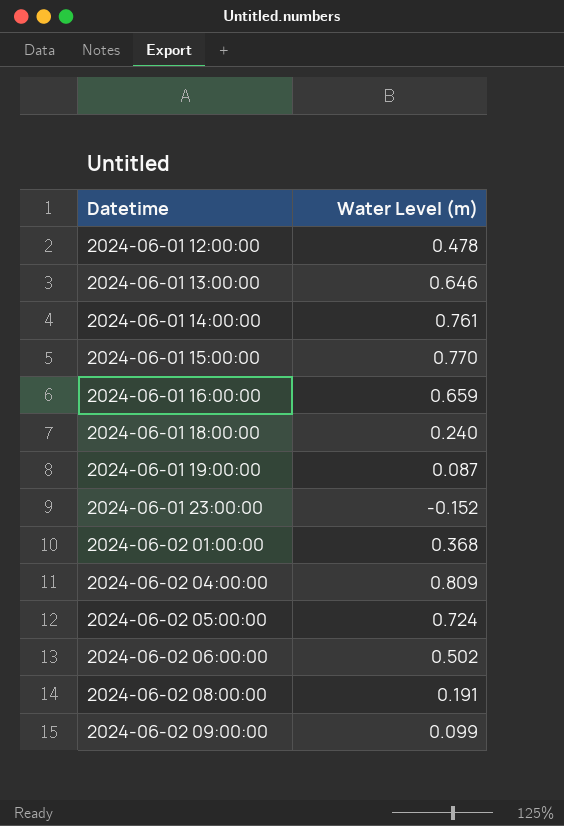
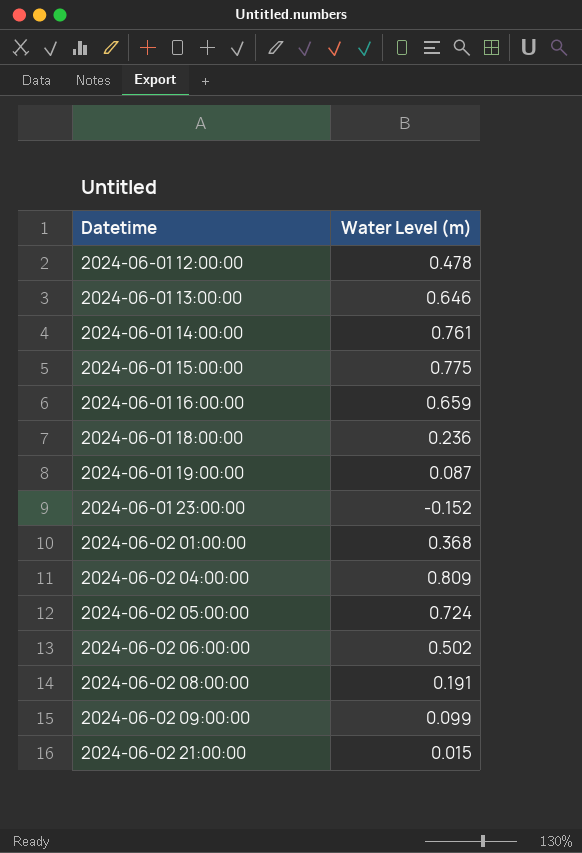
2024-06-01 15:00:00 | Water Level (m): 0.770 -> 0.775
2024-06-01 18:00:00 | Water Level (m): 0.240 -> 0.236
row 2024-06-02 21:00:00: none -> 0.015

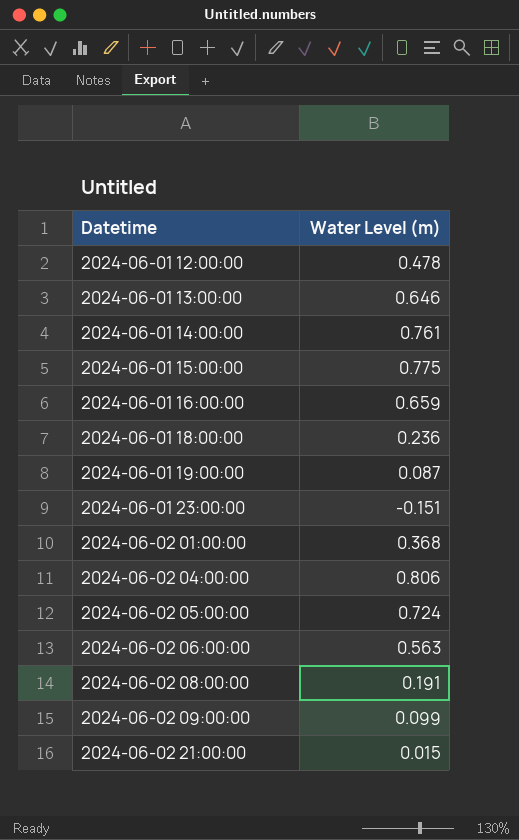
2024-06-01 23:00:00 | Water Level (m): -0.152 -> -0.151
2024-06-02 04:00:00 | Water Level (m): 0.809 -> 0.806
2024-06-02 06:00:00 | Water Level (m): 0.502 -> 0.563

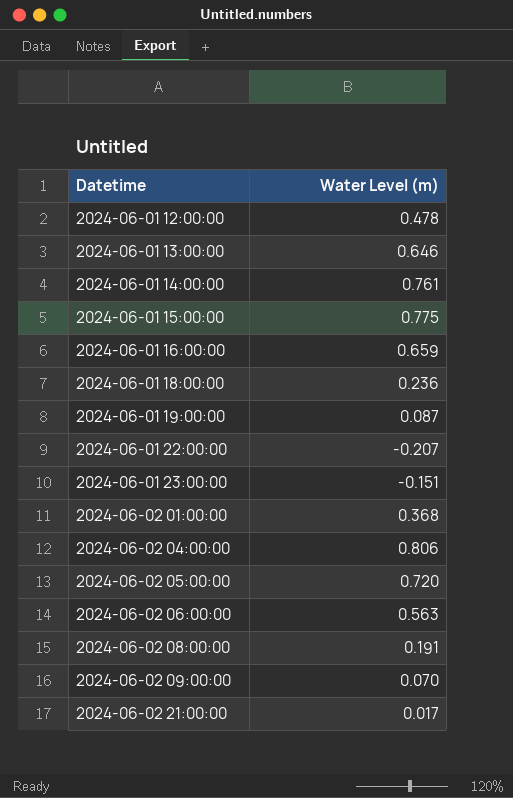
row 2024-06-01 22:00:00: none -> -0.207
2024-06-02 05:00:00 | Water Level (m): 0.724 -> 0.720
2024-06-02 09:00:00 | Water Level (m): 0.099 -> 0.070
2024-06-02 21:00:00 | Water Level (m): 0.015 -> 0.017

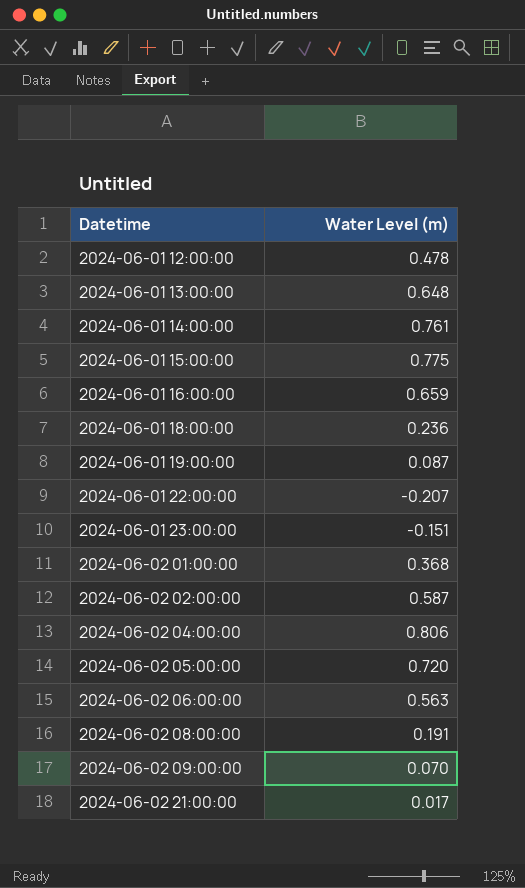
2024-06-01 13:00:00 | Water Level (m): 0.646 -> 0.648
row 2024-06-02 02:00:00: none -> 0.587

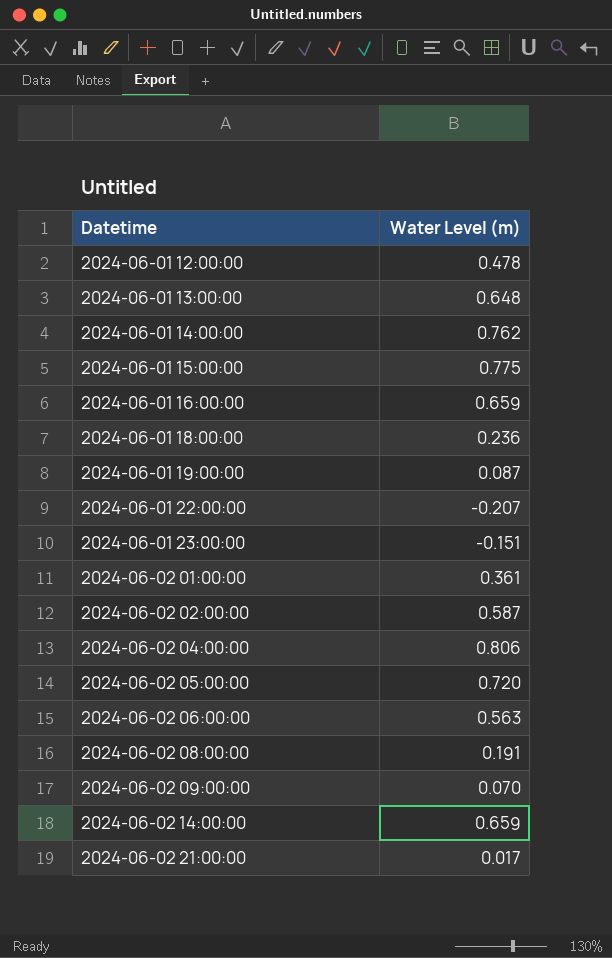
2024-06-01 14:00:00 | Water Level (m): 0.761 -> 0.762
2024-06-02 01:00:00 | Water Level (m): 0.368 -> 0.361
row 2024-06-02 14:00:00: none -> 0.659

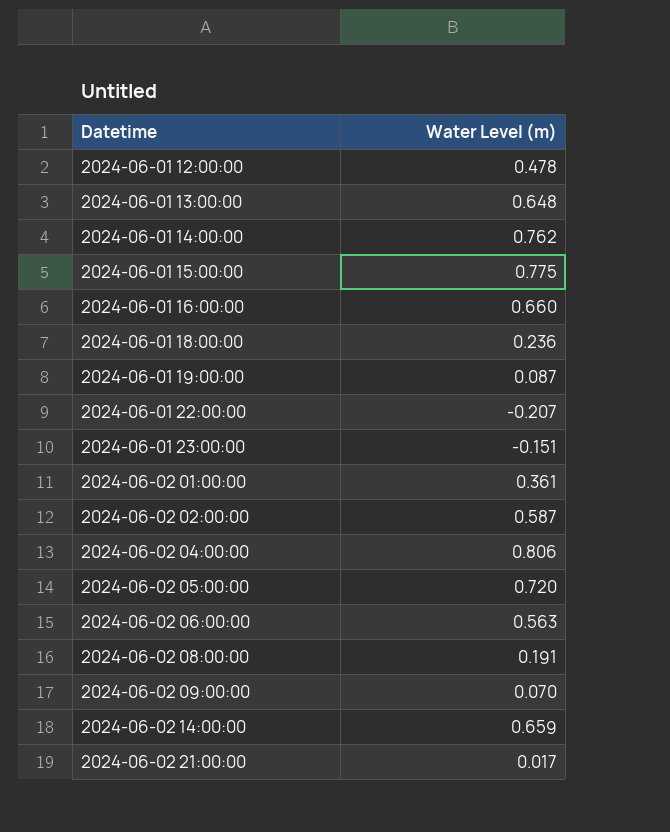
2024-06-01 16:00:00 | Water Level (m): 0.659 -> 0.660

